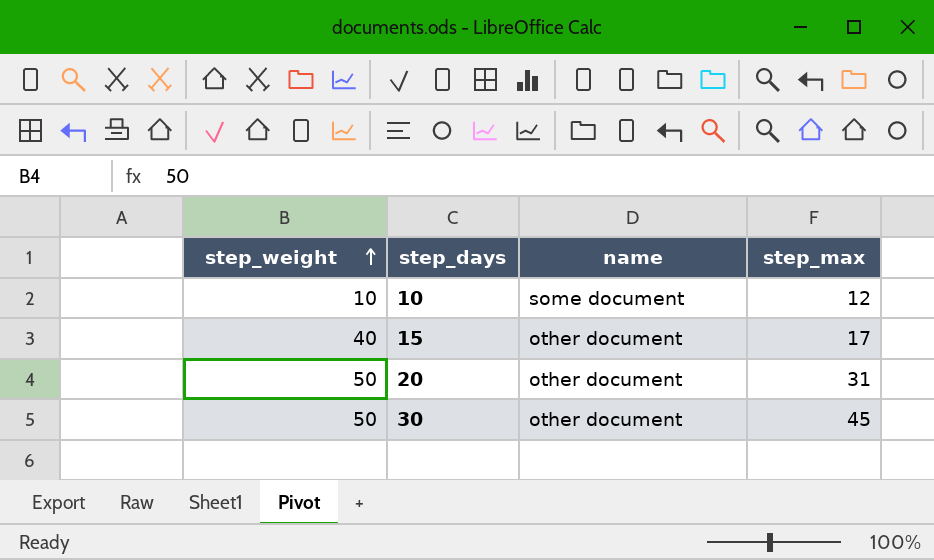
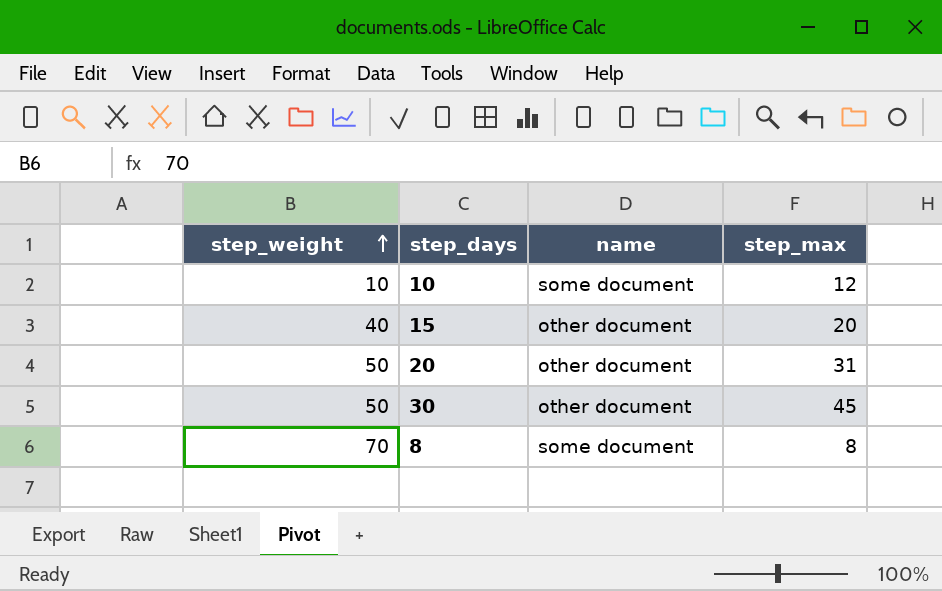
15 | step_max: 17 -> 20
row 8: none -> 70 | some document | 8

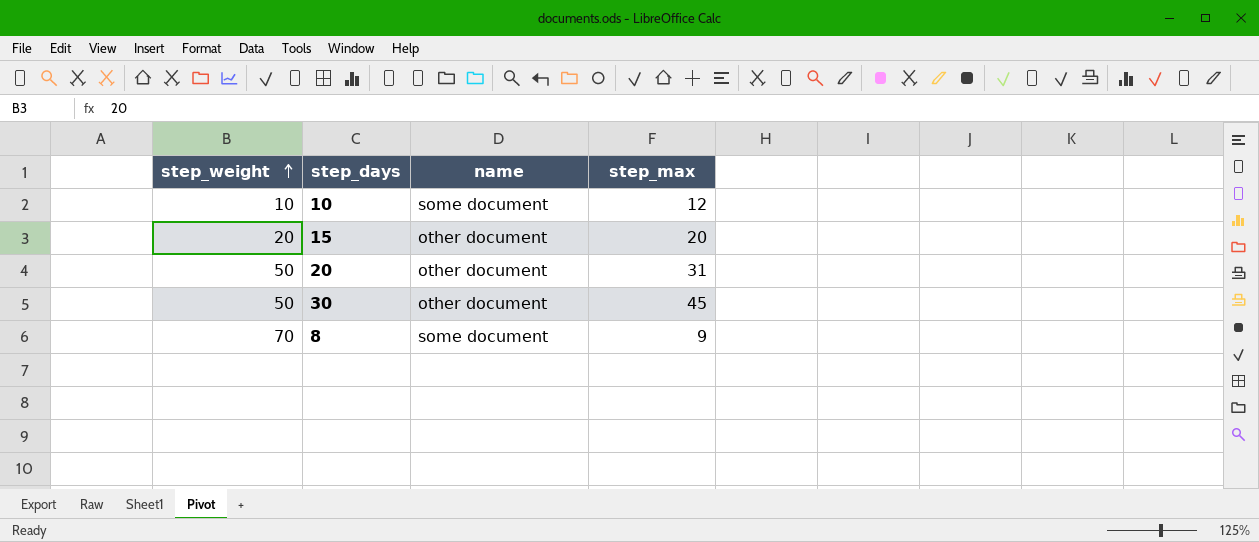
15 | step_weight: 40 -> 20
8 | step_max: 8 -> 9

